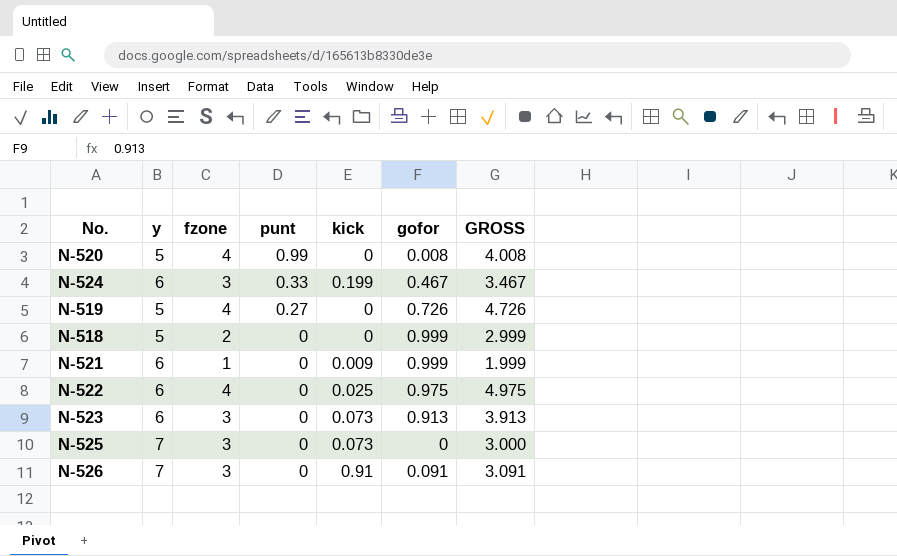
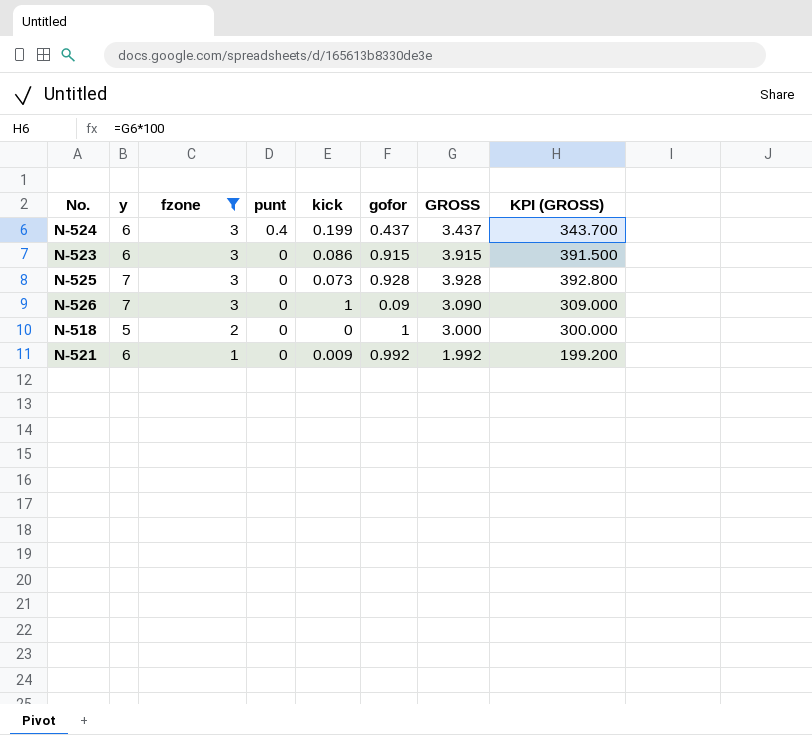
filter: none -> fzone != 4
row order: punt descending -> fzone descending
column KPI (GROSS) | formula: none -> [GROSS] * 100
N-524 | punt: 0.33 -> 0.4
N-524 | gofor: 0.467 -> 0.437
N-524 | GROSS: 3.467 -> 3.437
N-523 | kick: 0.073 -> 0.086
N-523 | gofor: 0.913 -> 0.915
N-523 | GROSS: 3.913 -> 3.915
N-525 | gofor: 0 -> 0.928
N-525 | GROSS: 3.000 -> 3.928
N-526 | kick: 0.91 -> 1
N-526 | gofor: 0.091 -> 0.09
N-526 | GROSS: 3.091 -> 3.090
N-518 | gofor: 0.999 -> 1
N-518 | GROSS: 2.999 -> 3.000
N-521 | gofor: 0.999 -> 0.992
N-521 | GROSS: 1.999 -> 1.992

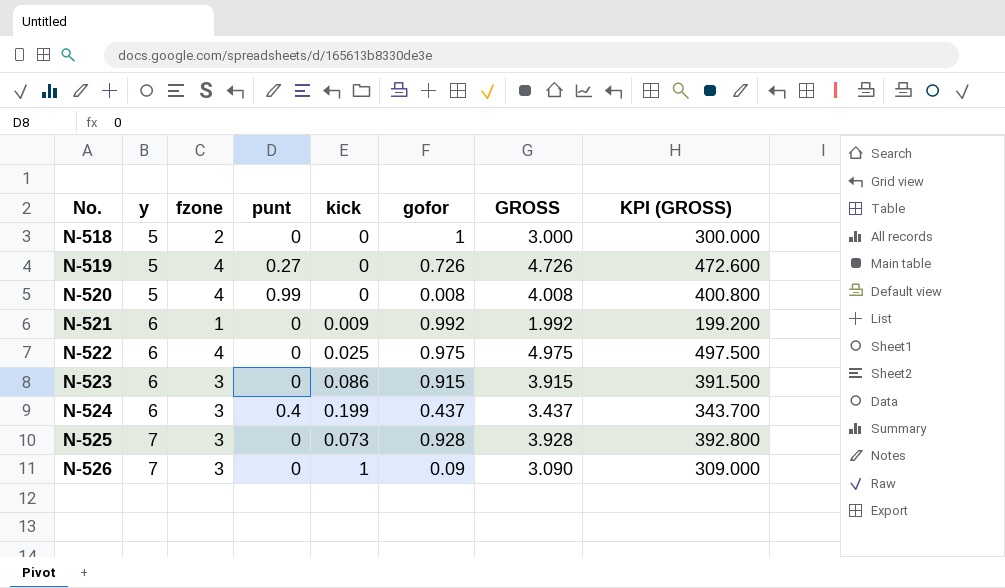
filter: fzone != 4 -> none
row order: fzone descending -> No. ascending

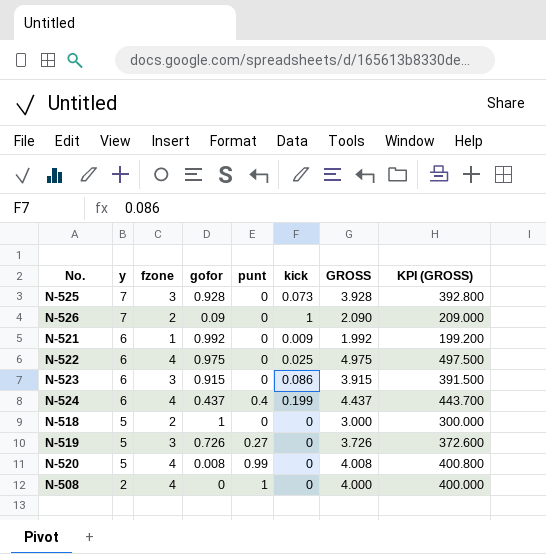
row order: No. ascending -> y descending
column gofor | position: 6 -> 4
N-526 | fzone: 3 -> 2
N-526 | GROSS: 3.090 -> 2.090
N-526 | KPI (GROSS): 309.000 -> 209.000
N-524 | fzone: 3 -> 4
N-524 | GROSS: 3.437 -> 4.437
N-524 | KPI (GROSS): 343.700 -> 443.700
N-519 | fzone: 4 -> 3
N-519 | GROSS: 4.726 -> 3.726
N-519 | KPI (GROSS): 472.600 -> 372.600
row N-508: none -> 2 | 4 | 0 | 1 | 0 | 4.000 | 400.000

